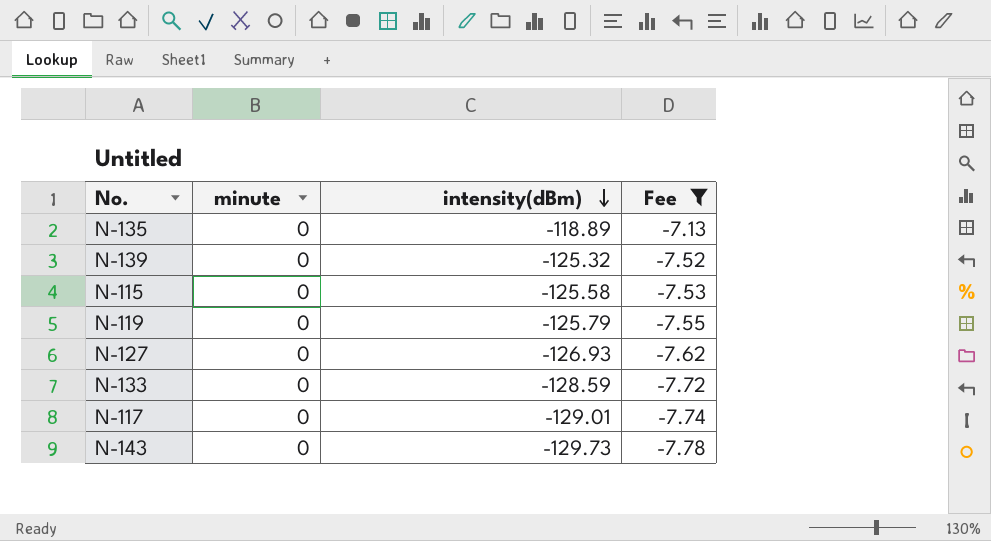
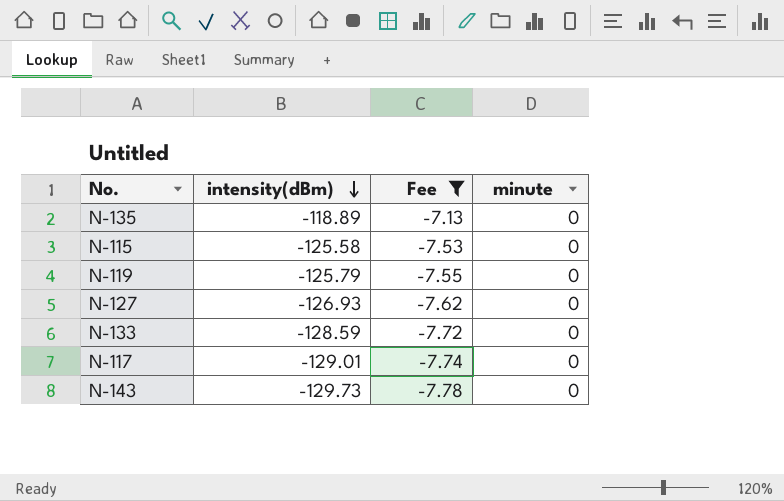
column minute | position: 2 -> 4
row N-139: 0 | -125.32 | -7.52 -> none

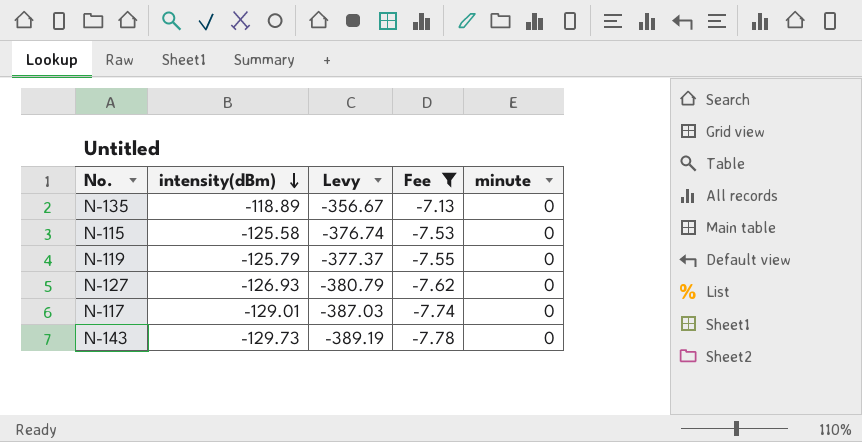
column Levy | formula: none -> [intensity(dBm)] * 3
row N-133: -128.59 | -7.72 | 0 -> none

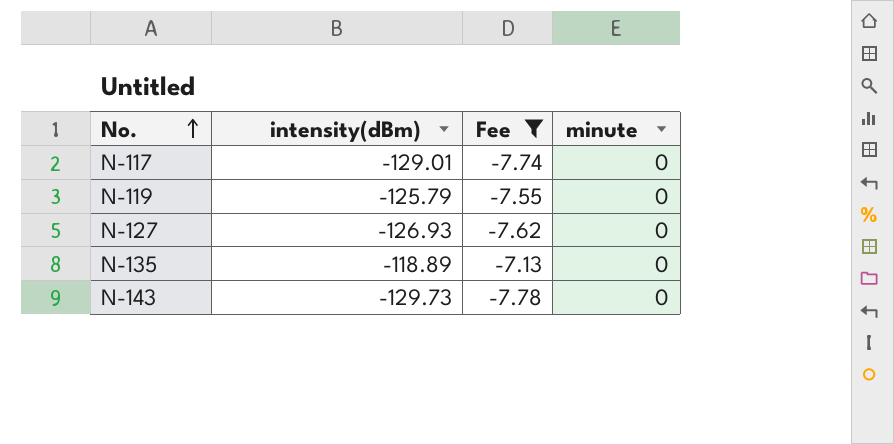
row order: intensity(dBm) descending -> No. ascending
column Levy | formula: [intensity(dBm)] * 3 -> none
row N-115: -125.58 | -376.74 | -7.53 | 0 -> none

